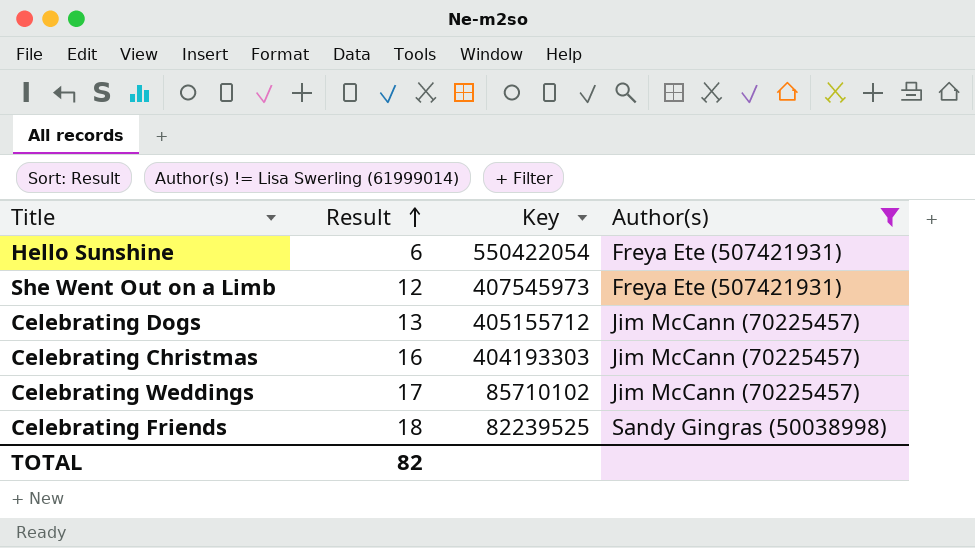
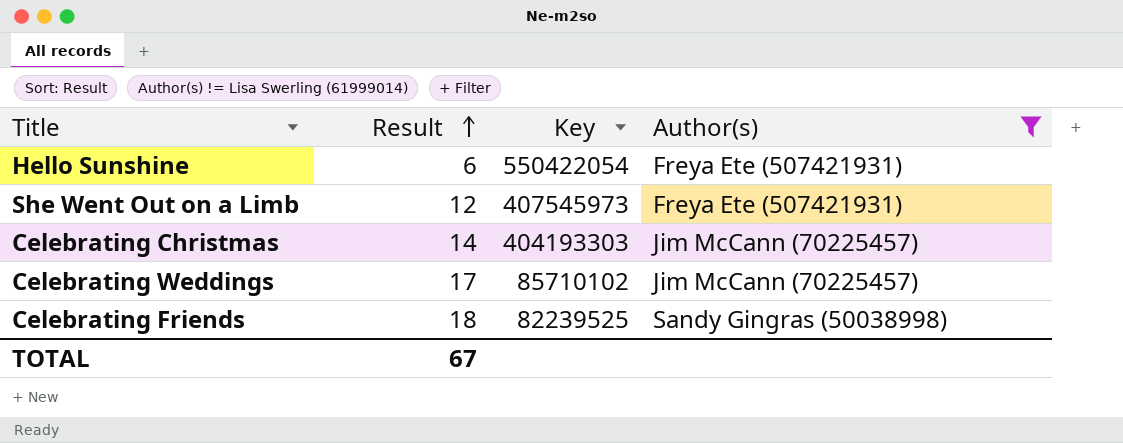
row Celebrating Dogs: 13 | 405155712 | Jim McCann (70225457) -> none
Celebrating Christmas | Result: 16 -> 14
TOTAL | Result: 82 -> 67

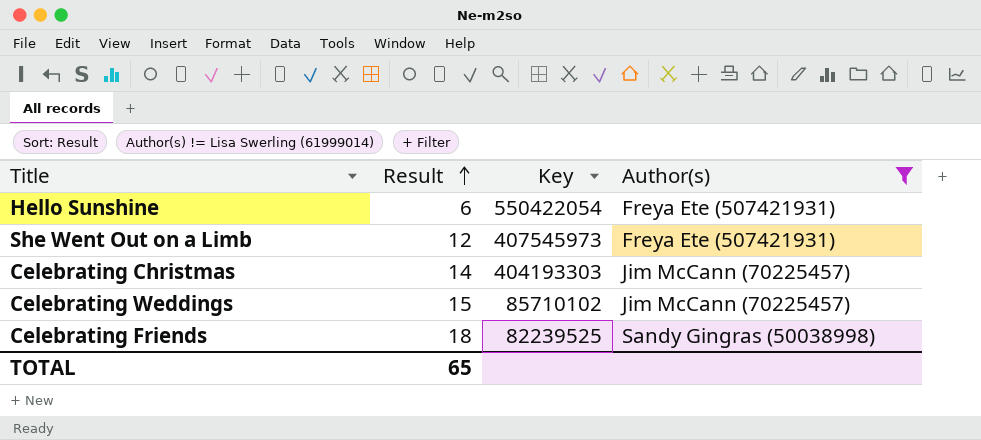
Celebrating Weddings | Result: 17 -> 15
TOTAL | Result: 67 -> 65

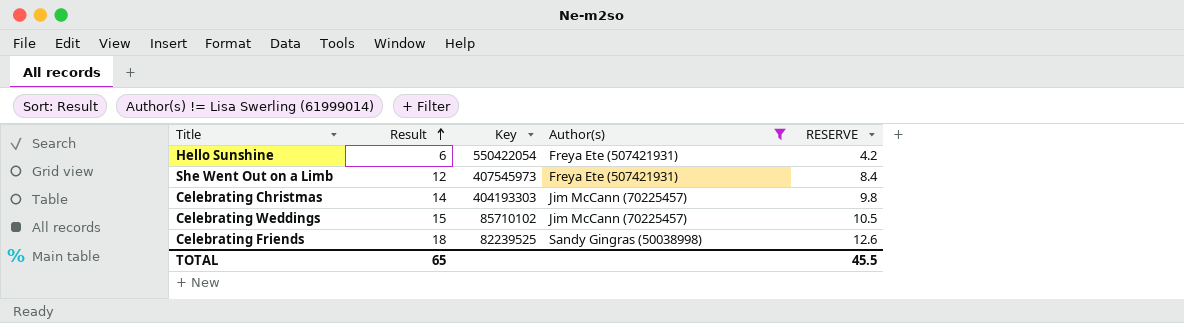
column RESERVE | formula: none -> [Result] * 0.7

